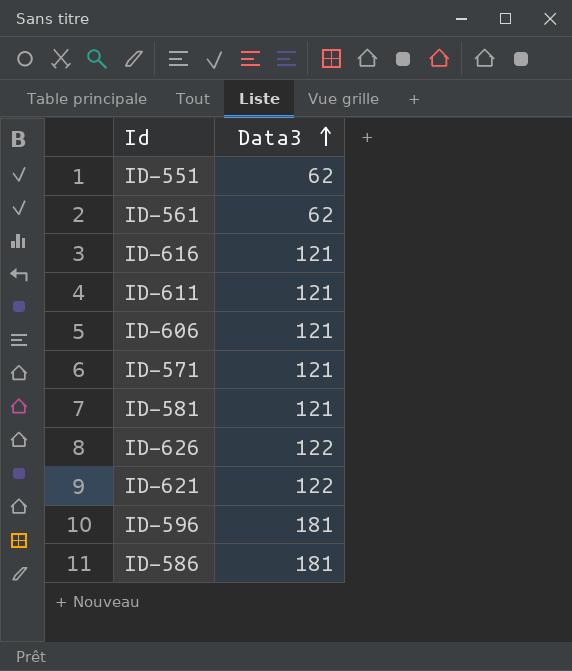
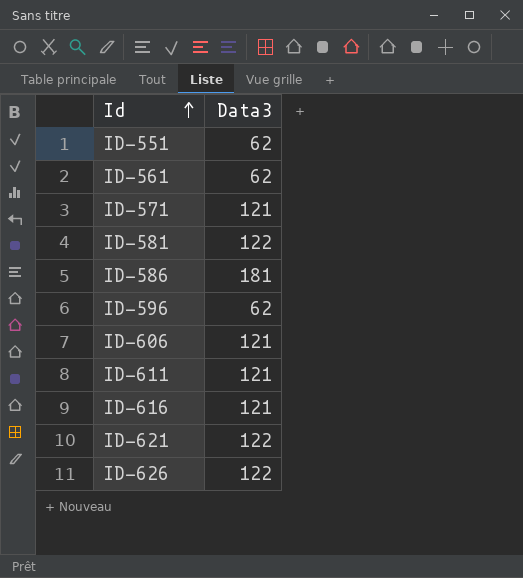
row order: Data3 ascending -> Id ascending
ID-581 | Data3: 121 -> 122
ID-596 | Data3: 181 -> 62

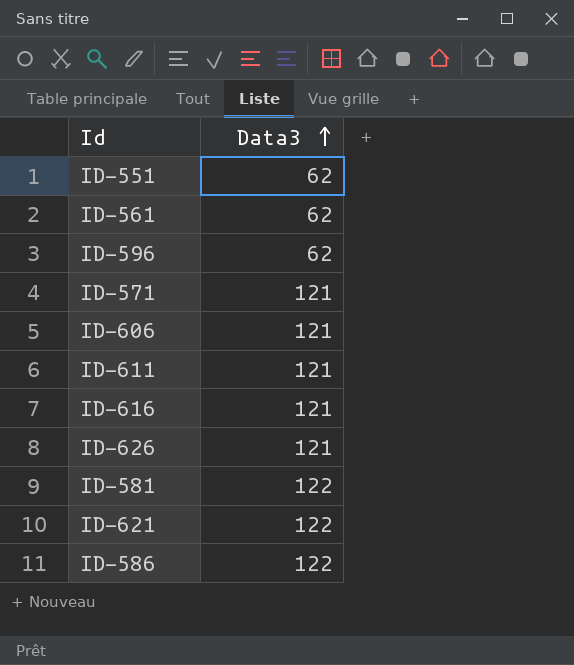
row order: Id ascending -> Data3 ascending
ID-626 | Data3: 122 -> 121
ID-586 | Data3: 181 -> 122

